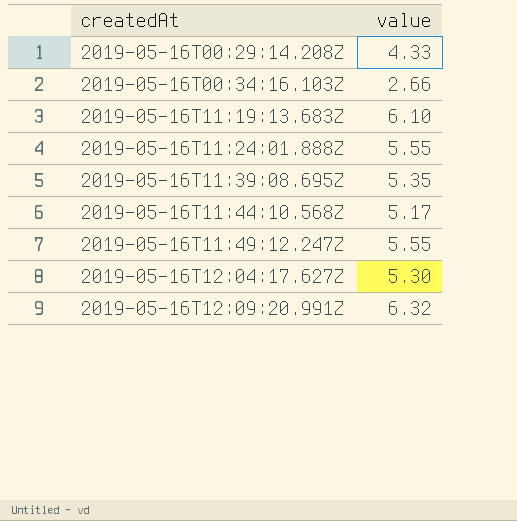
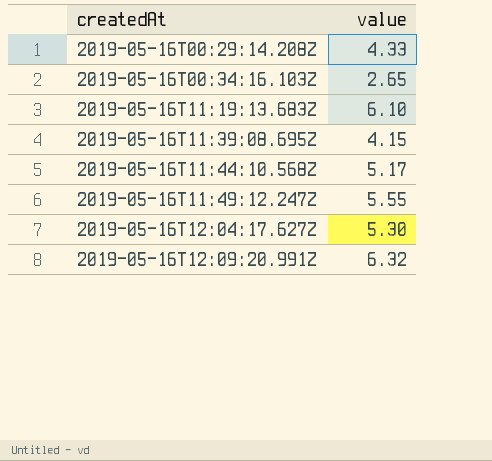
row 2019-05-16T11:24:01.888Z: 5.55 -> none
2019-05-16T00:34:16.103Z | value: 2.66 -> 2.65
2019-05-16T11:39:08.695Z | value: 5.35 -> 4.15

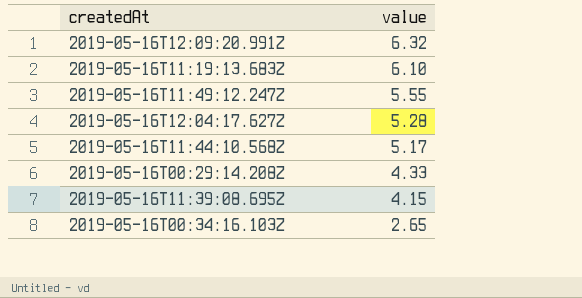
row order: createdAt ascending -> value descending
2019-05-16T12:04:17.627Z | value: 5.30 -> 5.28

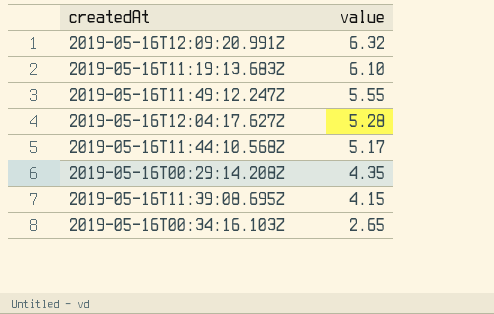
2019-05-16T00:29:14.208Z | value: 4.33 -> 4.35

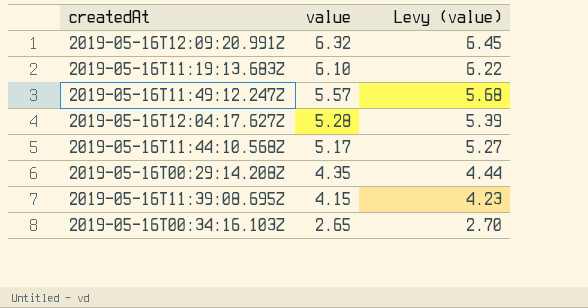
column Levy (value) | formula: none -> [value] * 1.02
2019-05-16T11:49:12.247Z | value: 5.55 -> 5.57

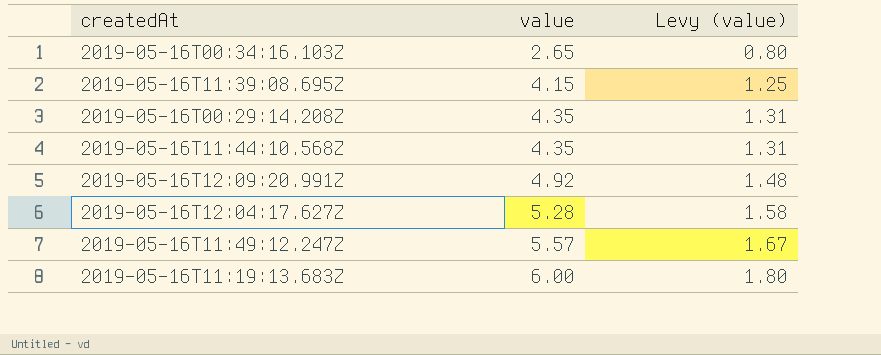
row order: value descending -> value ascending
column Levy (value) | formula: [value] * 1.02 -> [value] * 0.3
2019-05-16T11:44:10.568Z | value: 5.17 -> 4.35
2019-05-16T12:09:20.991Z | value: 6.32 -> 4.92
2019-05-16T11:19:13.683Z | value: 6.10 -> 6.00

